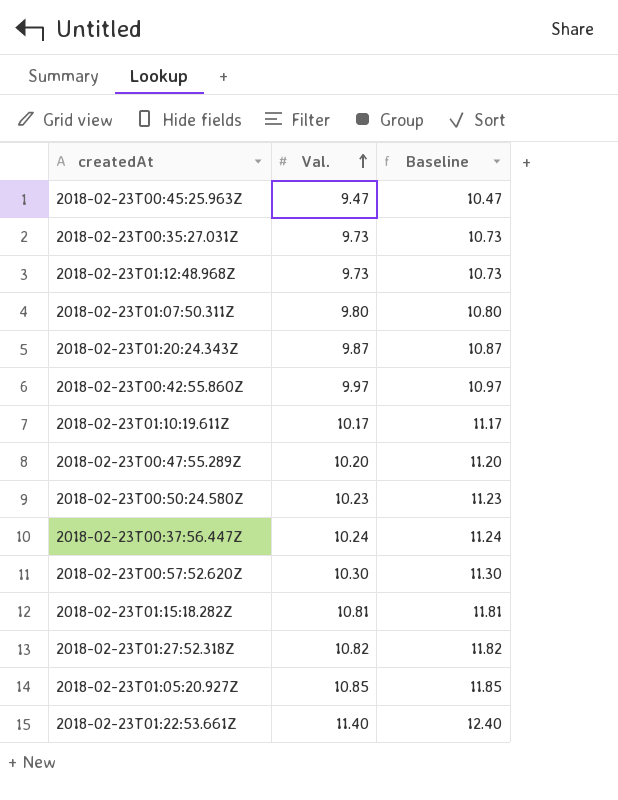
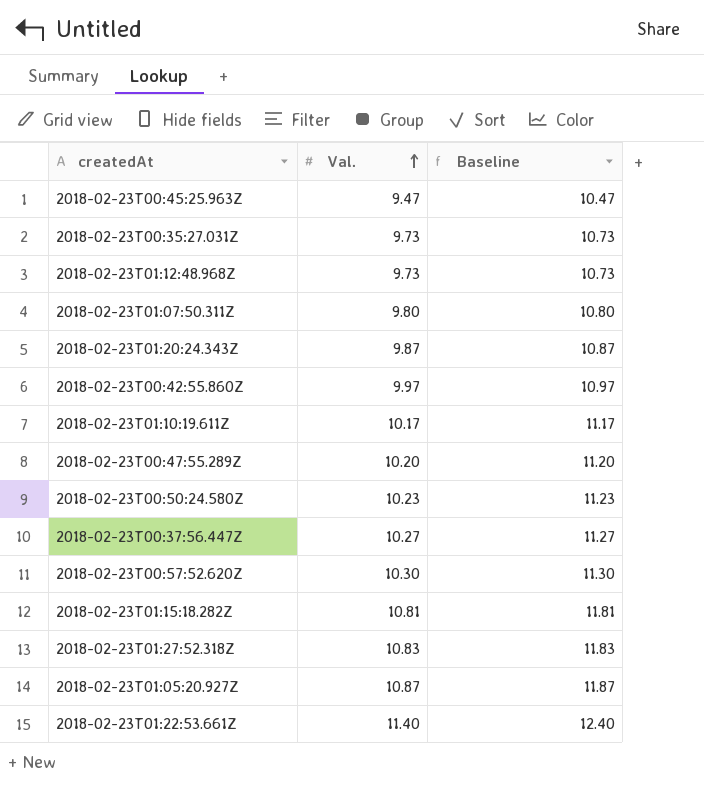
2018-02-23T00:37:56.447Z | Val.: 10.24 -> 10.27
2018-02-23T00:37:56.447Z | Baseline: 11.24 -> 11.27
2018-02-23T01:27:52.318Z | Val.: 10.82 -> 10.83
2018-02-23T01:27:52.318Z | Baseline: 11.82 -> 11.83
2018-02-23T01:05:20.927Z | Val.: 10.85 -> 10.87
2018-02-23T01:05:20.927Z | Baseline: 11.85 -> 11.87

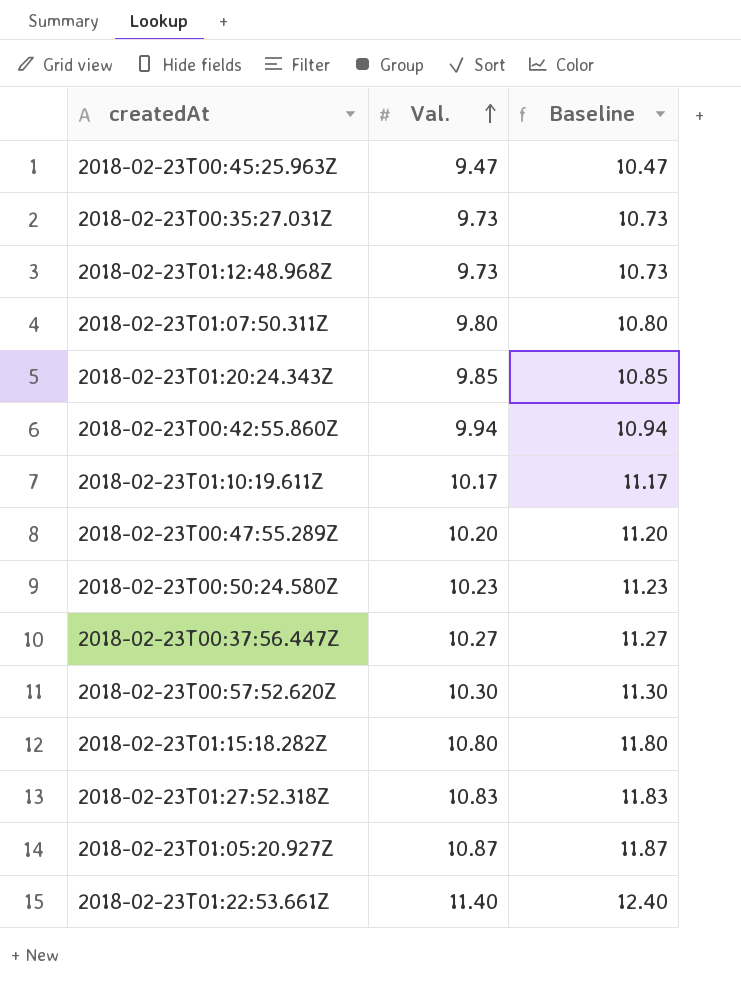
2018-02-23T01:20:24.343Z | Val.: 9.87 -> 9.85
2018-02-23T01:20:24.343Z | Baseline: 10.87 -> 10.85
2018-02-23T00:42:55.860Z | Val.: 9.97 -> 9.94
2018-02-23T00:42:55.860Z | Baseline: 10.97 -> 10.94
2018-02-23T01:15:18.282Z | Val.: 10.81 -> 10.80
2018-02-23T01:15:18.282Z | Baseline: 11.81 -> 11.80

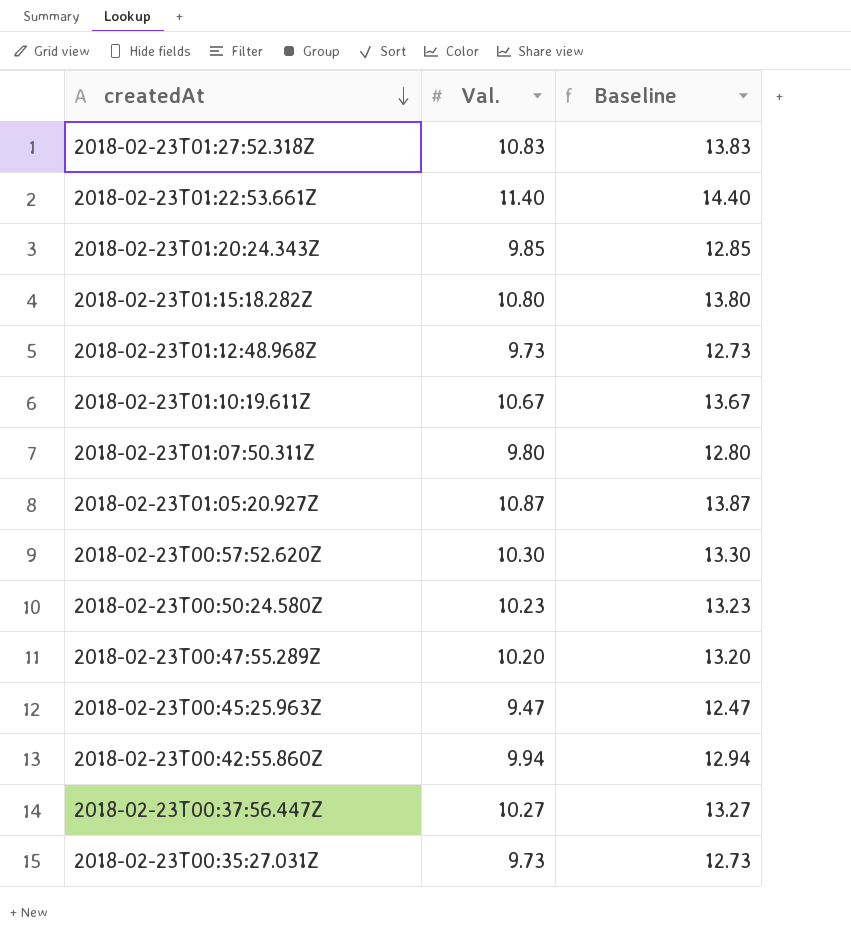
row order: Val. ascending -> createdAt descending
column Baseline | formula: [Val.] + 1 -> [Val.] + 3
2018-02-23T01:10:19.611Z | Val.: 10.17 -> 10.67

